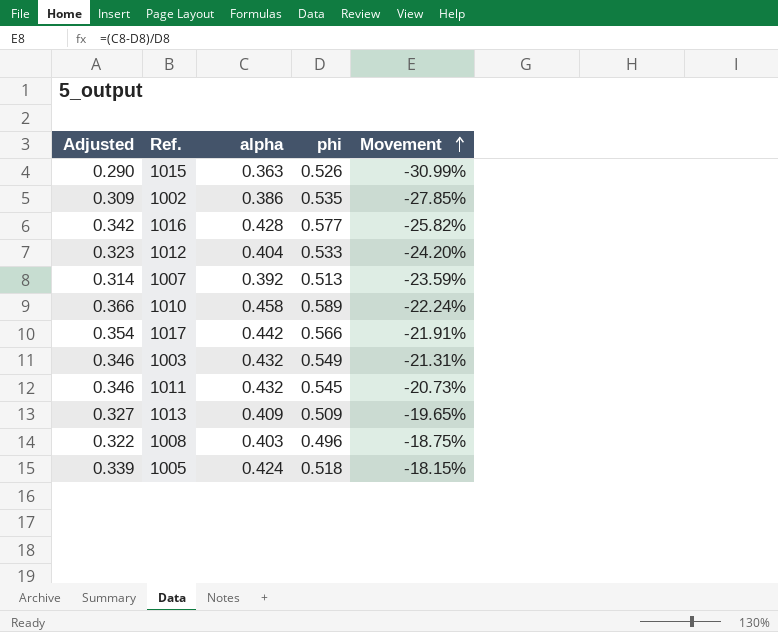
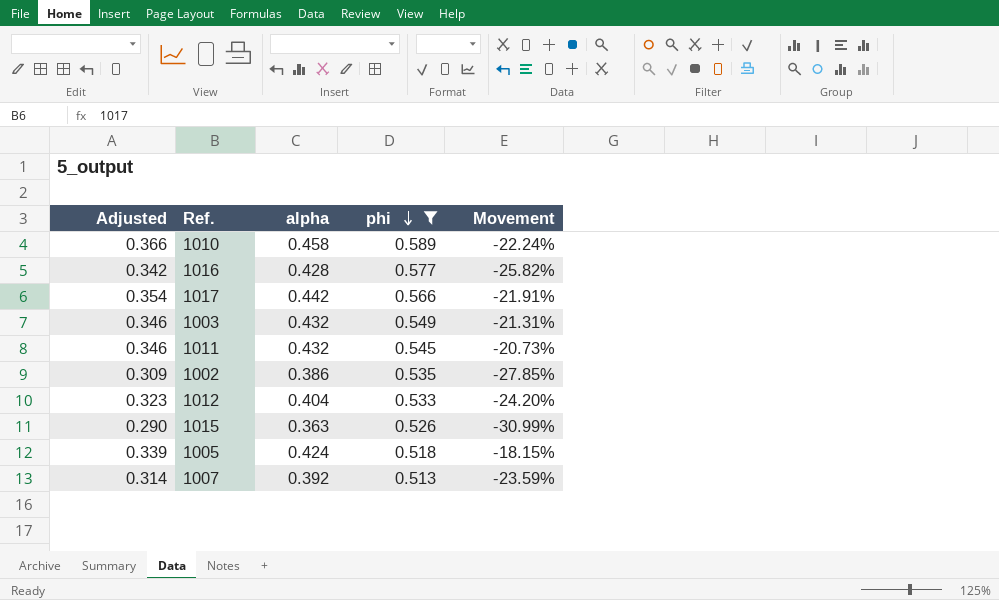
filter: none -> phi >= 0.513
row order: Movement ascending -> phi descending

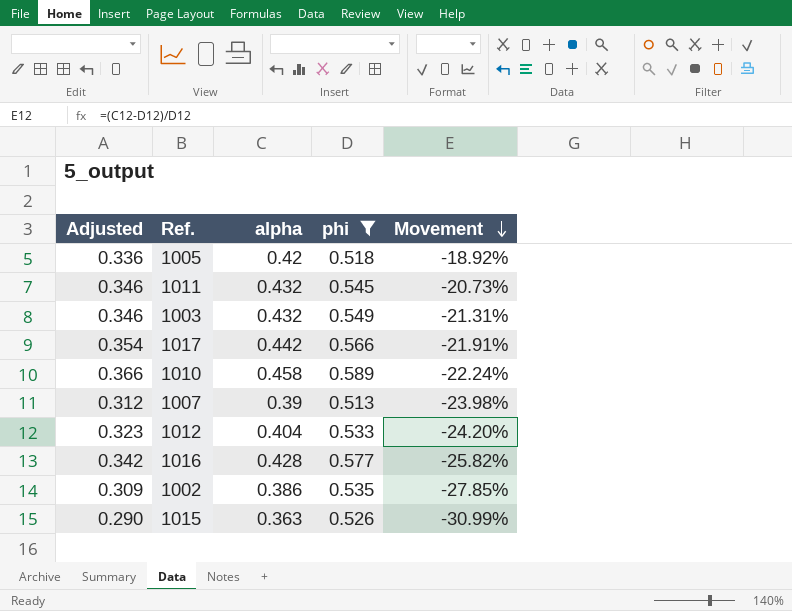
row order: phi descending -> Movement descending
1005 | Adjusted: 0.339 -> 0.336
1005 | alpha: 0.424 -> 0.42
1005 | Movement: -18.15% -> -18.92%
1007 | Adjusted: 0.314 -> 0.312
1007 | alpha: 0.392 -> 0.39
1007 | Movement: -23.59% -> -23.98%

